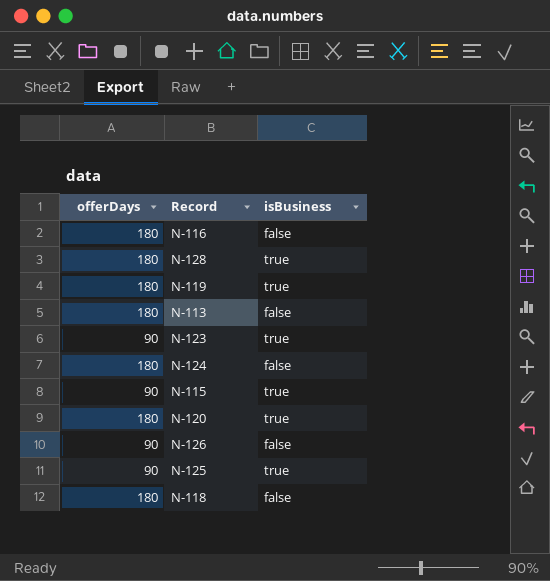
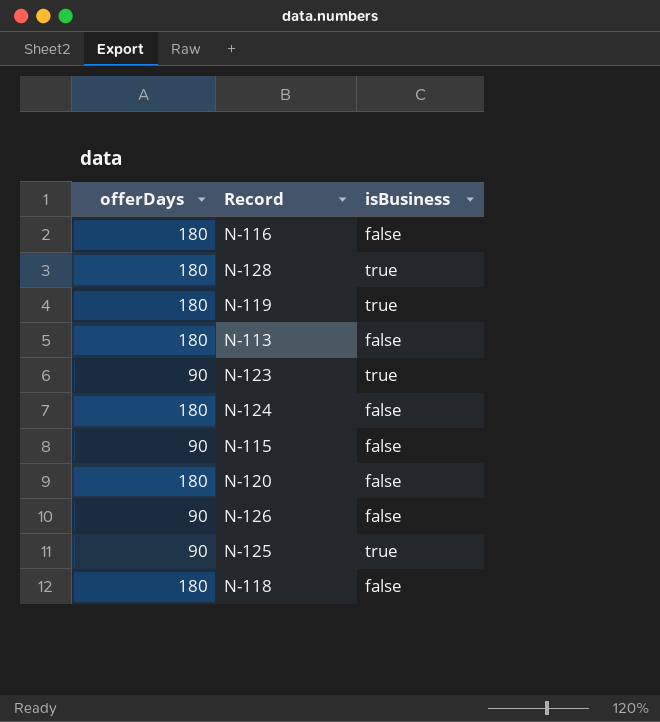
N-115 | isBusiness: true -> false
N-120 | isBusiness: true -> false

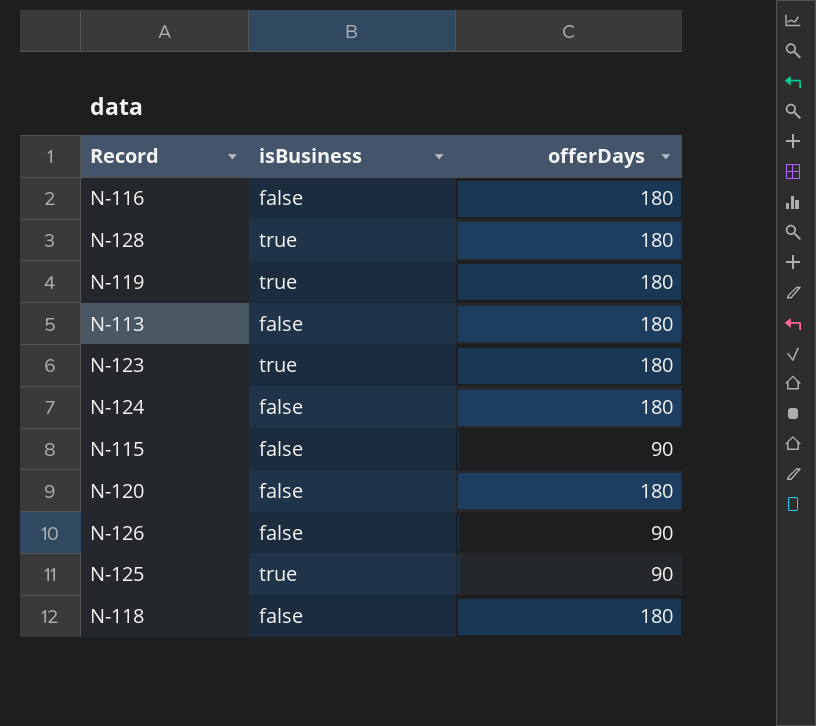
column offerDays | position: 1 -> 3
N-123 | offerDays: 90 -> 180

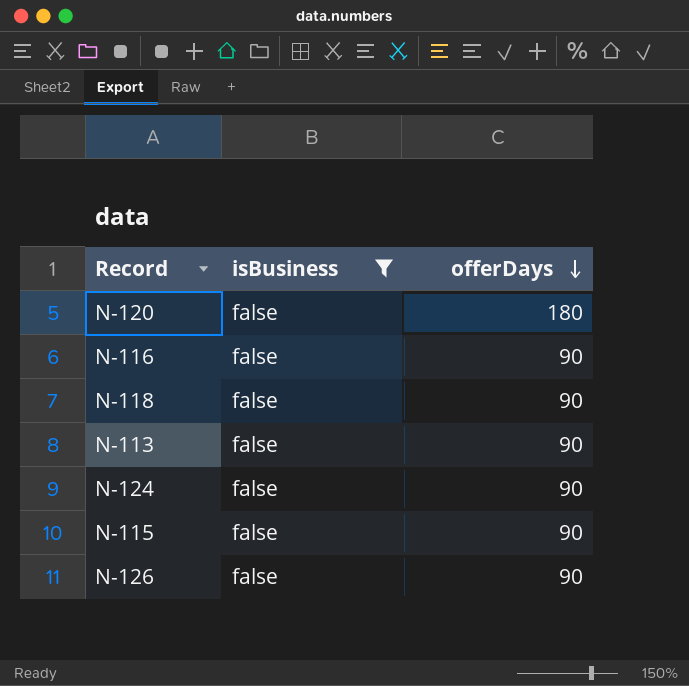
filter: none -> isBusiness = false
row order: none -> offerDays descending
N-116 | offerDays: 180 -> 90
N-118 | offerDays: 180 -> 90
N-113 | offerDays: 180 -> 90
N-124 | offerDays: 180 -> 90

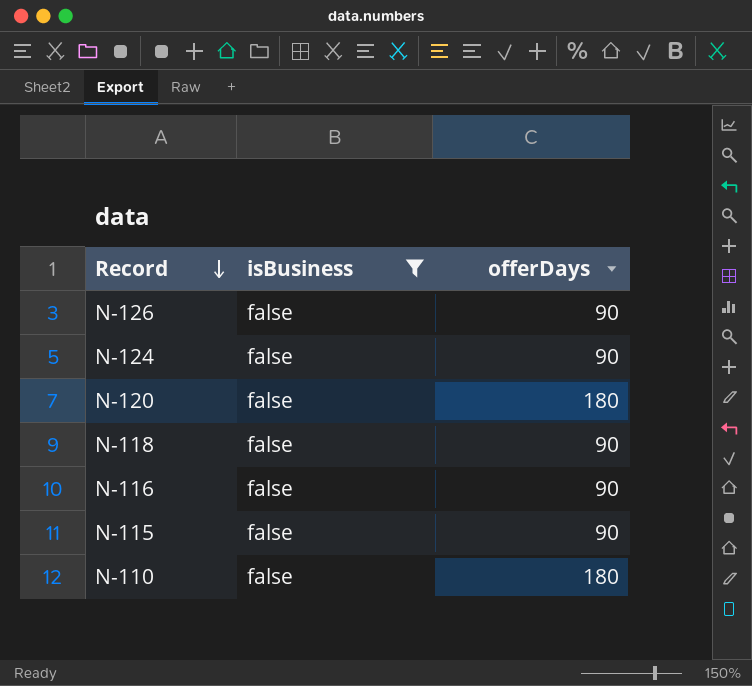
row order: offerDays descending -> Record descending
row N-113: false | 90 -> none
row N-110: none -> false | 180

